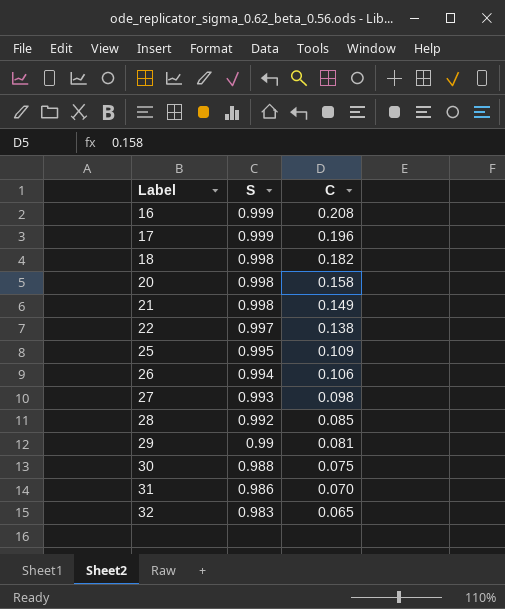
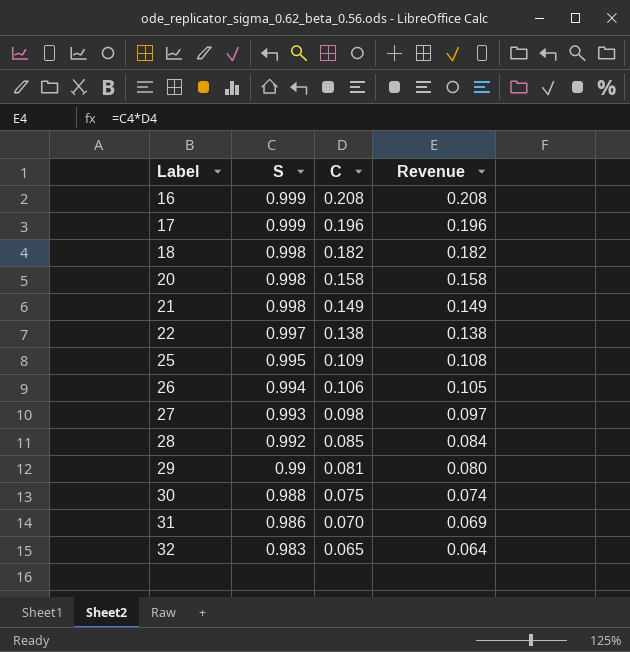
column Revenue | formula: none -> [S] * [C]

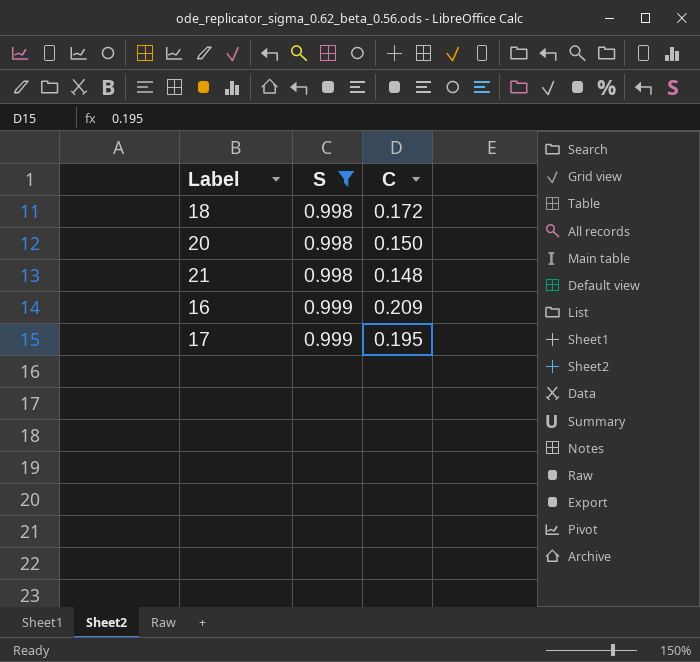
filter: none -> S >= 0.998
row order: Label ascending -> S ascending
column Revenue | formula: [S] * [C] -> none
18 | C: 0.182 -> 0.172
20 | C: 0.158 -> 0.150
21 | C: 0.149 -> 0.148
16 | C: 0.208 -> 0.209
17 | C: 0.196 -> 0.195

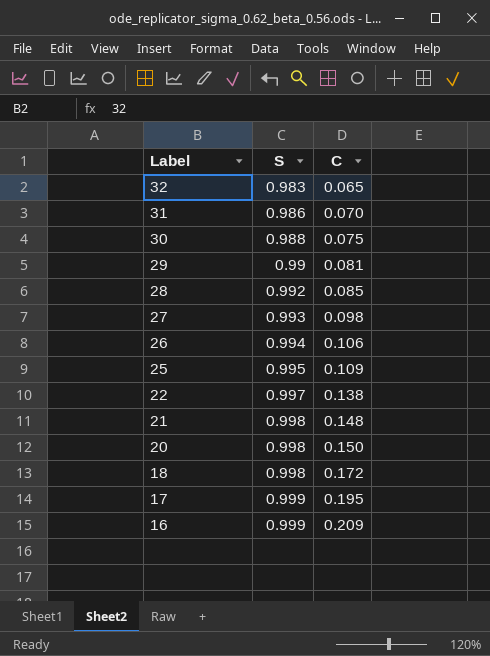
filter: S >= 0.998 -> none
row order: S ascending -> Label descending

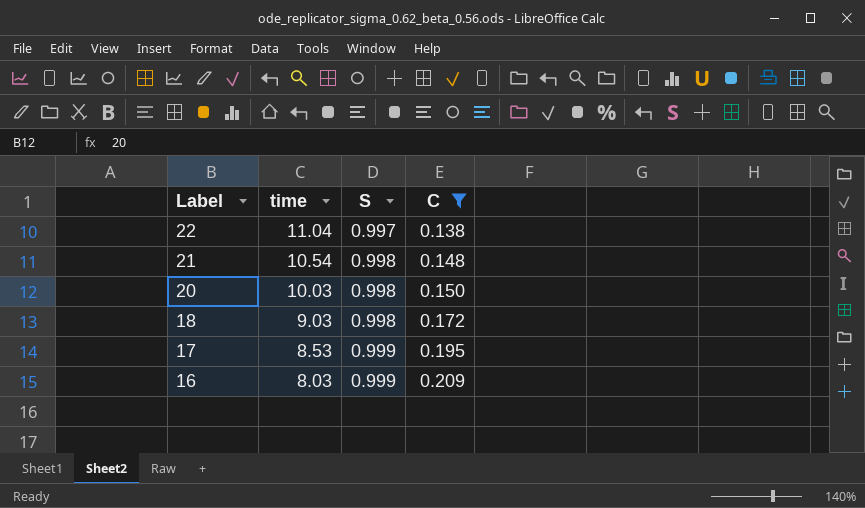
filter: none -> C >= 0.138
column time | position: none -> 2

